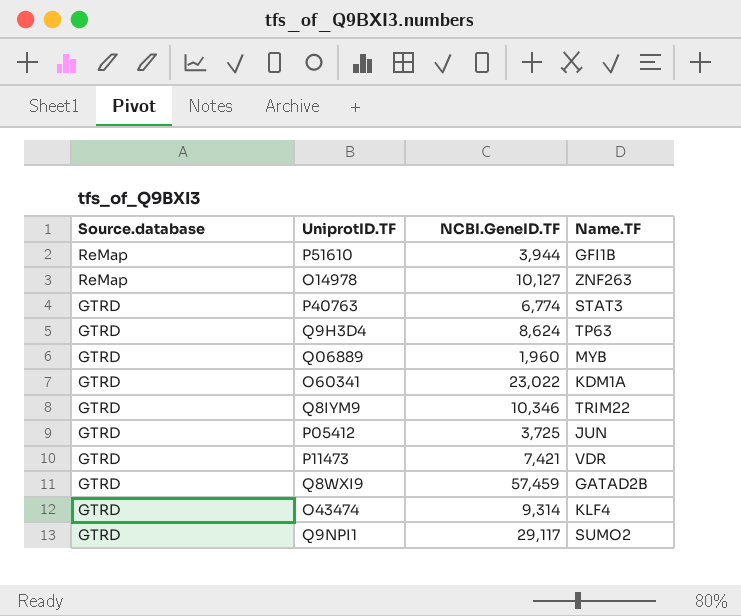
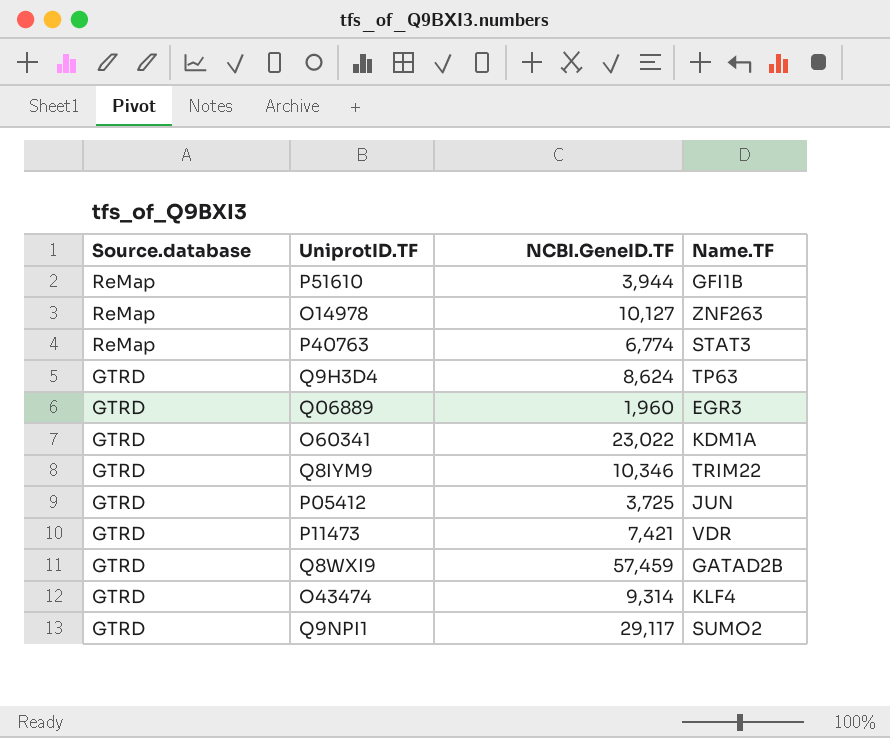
P40763 | Source.database: GTRD -> ReMap
Q06889 | Name.TF: MYB -> EGR3

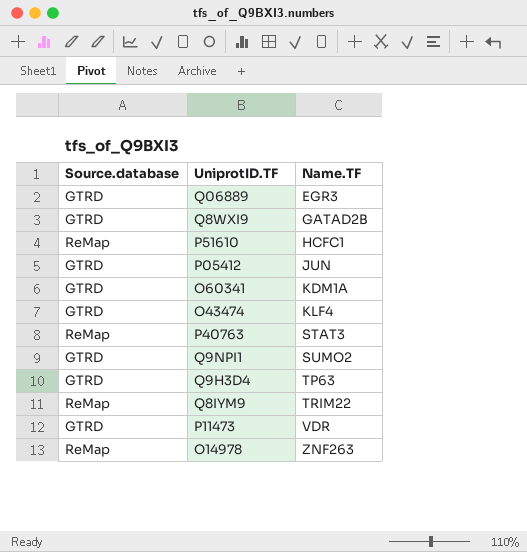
row order: Source.database descending -> Name.TF ascending
column NCBI.GeneID.TF | position: 3 -> none
P51610 | Name.TF: GFI1B -> HCFC1
Q8IYM9 | Source.database: GTRD -> ReMap

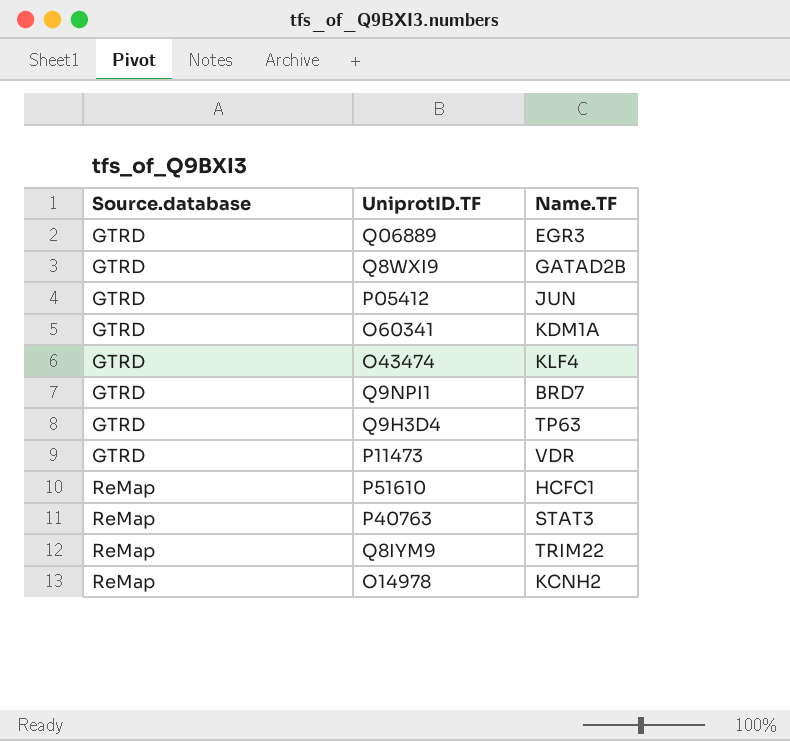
row order: Name.TF ascending -> Source.database ascending
Q9NPI1 | Name.TF: SUMO2 -> BRD7
O14978 | Name.TF: ZNF263 -> KCNH2

